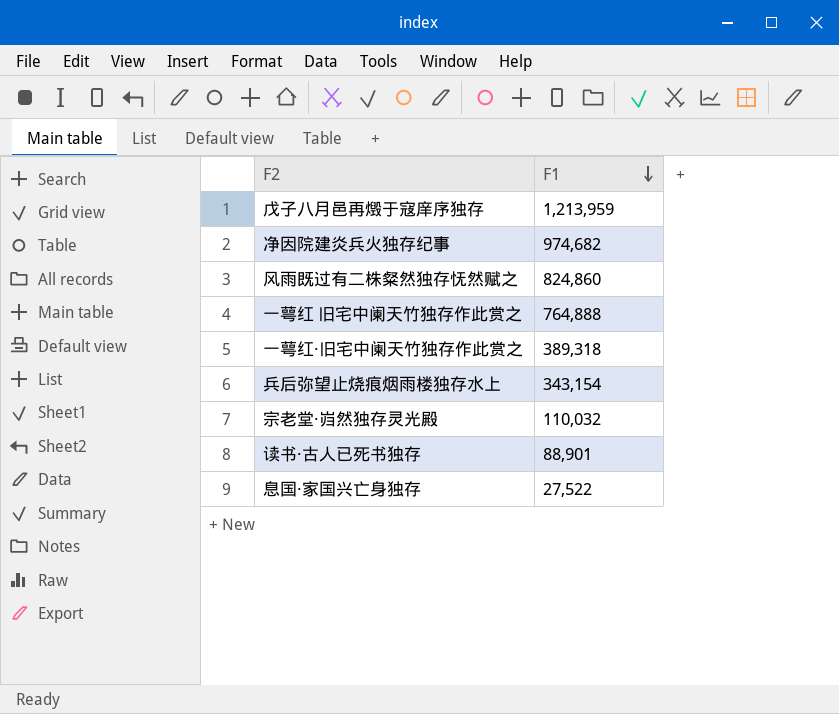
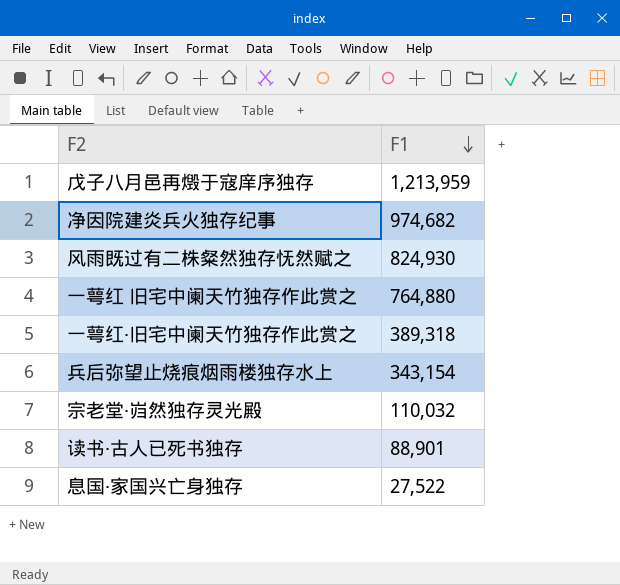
风雨既过有二株粲然独存怃然赋之 | F1: 824,860 -> 824,930
一萼红 旧宅中阑天竹独存作此赏之 | F1: 764,888 -> 764,880

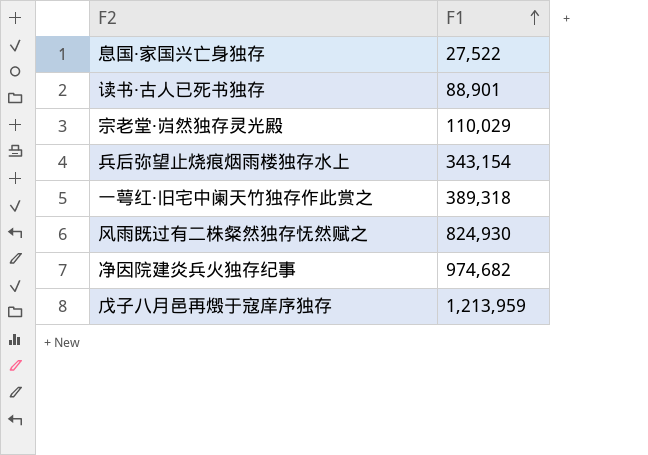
row order: F1 descending -> F1 ascending
row 一萼红 旧宅中阑天竹独存作此赏之: 764,880 -> none
宗老堂·岿然独存灵光殿 | F1: 110,032 -> 110,029

